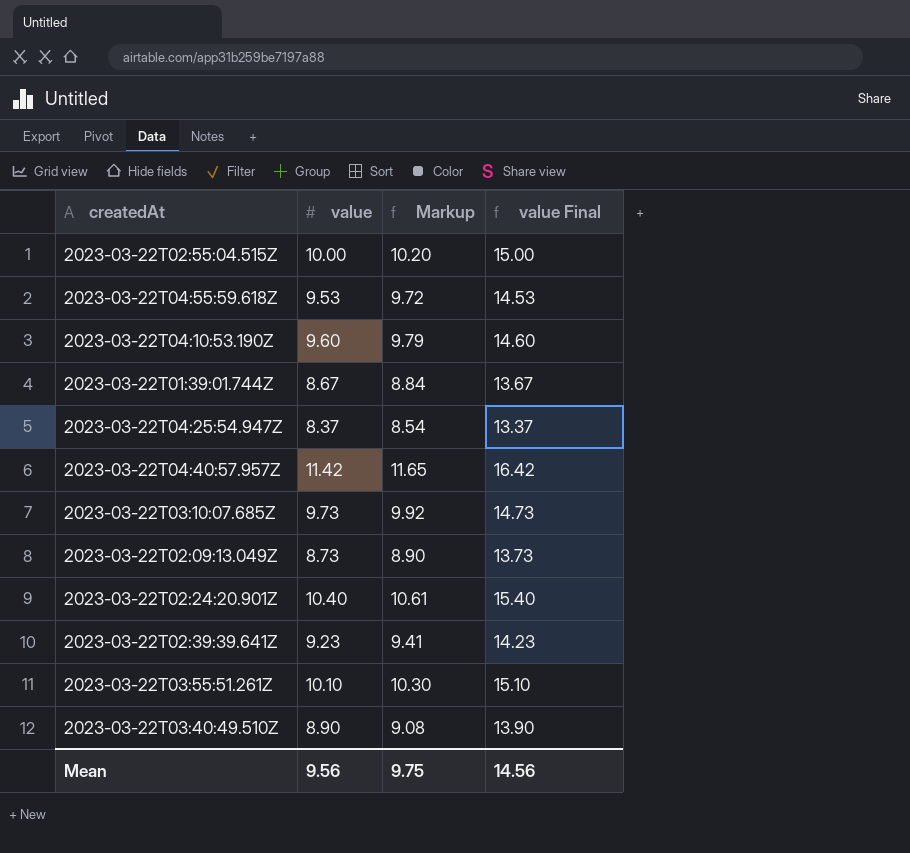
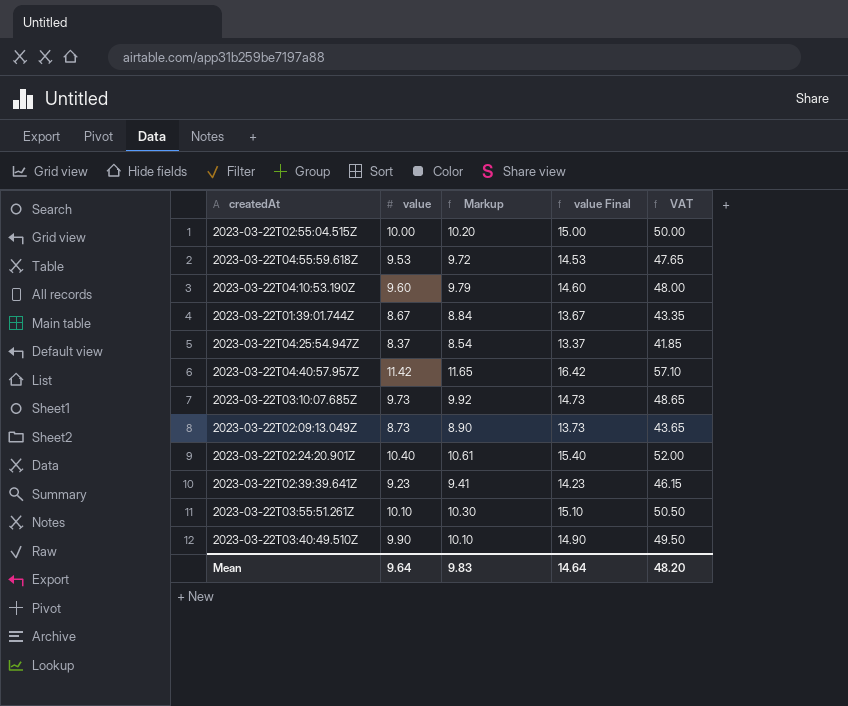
column VAT | formula: none -> [value] * 5
2023-03-22T03:40:49.510Z | value: 8.90 -> 9.90
2023-03-22T03:40:49.510Z | Markup: 9.08 -> 10.10
2023-03-22T03:40:49.510Z | value Final: 13.90 -> 14.90
Mean | value: 9.56 -> 9.64
Mean | Markup: 9.75 -> 9.83
Mean | value Final: 14.56 -> 14.64

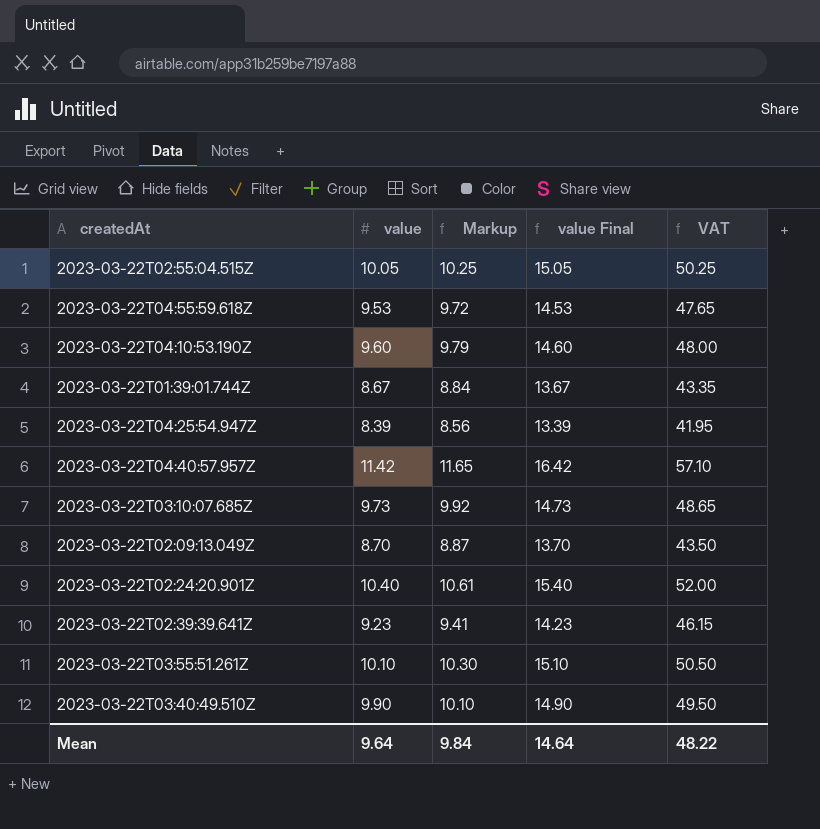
2023-03-22T02:55:04.515Z | value: 10.00 -> 10.05
2023-03-22T02:55:04.515Z | Markup: 10.20 -> 10.25
2023-03-22T02:55:04.515Z | value Final: 15.00 -> 15.05
2023-03-22T02:55:04.515Z | VAT: 50.00 -> 50.25
2023-03-22T04:25:54.947Z | value: 8.37 -> 8.39
2023-03-22T04:25:54.947Z | Markup: 8.54 -> 8.56
2023-03-22T04:25:54.947Z | value Final: 13.37 -> 13.39
2023-03-22T04:25:54.947Z | VAT: 41.85 -> 41.95
2023-03-22T02:09:13.049Z | value: 8.73 -> 8.70
2023-03-22T02:09:13.049Z | Markup: 8.90 -> 8.87
2023-03-22T02:09:13.049Z | value Final: 13.73 -> 13.70
2023-03-22T02:09:13.049Z | VAT: 43.65 -> 43.50
Mean | Markup: 9.83 -> 9.84
Mean | VAT: 48.20 -> 48.22

